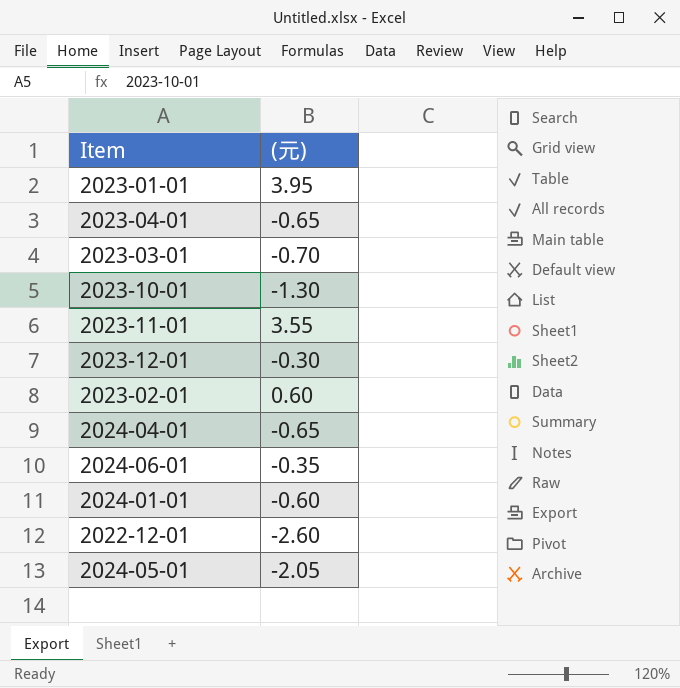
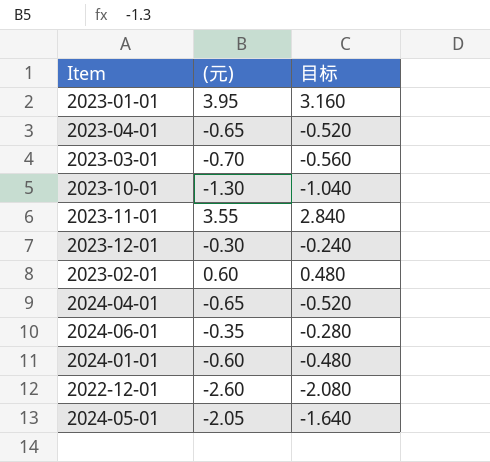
column 目标 | formula: none -> [(元)] * 0.8

